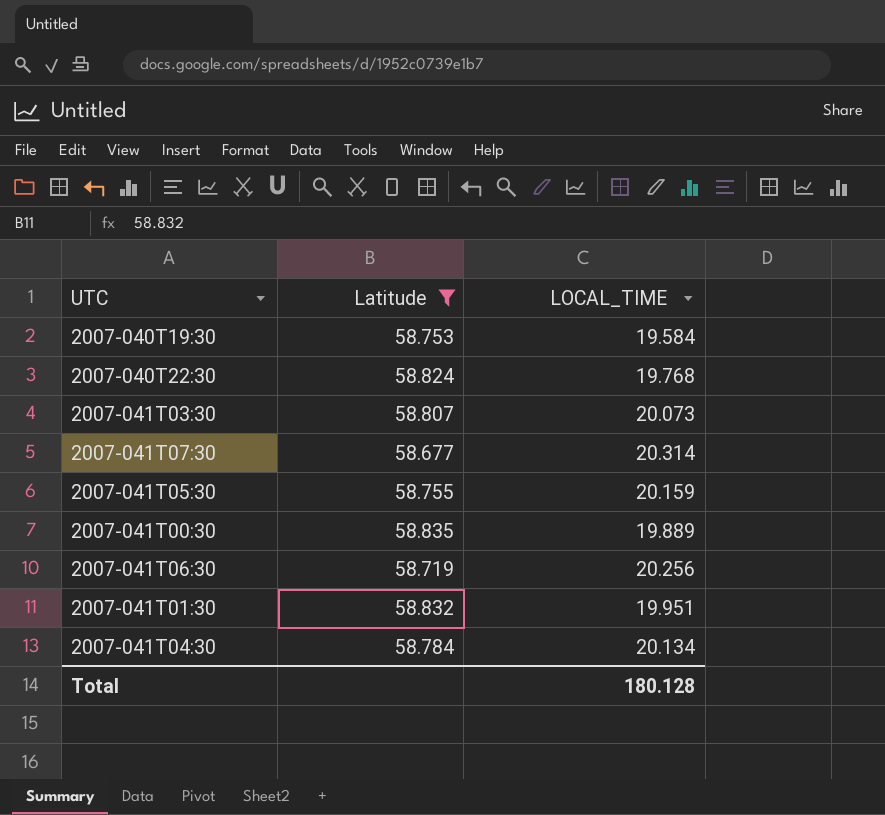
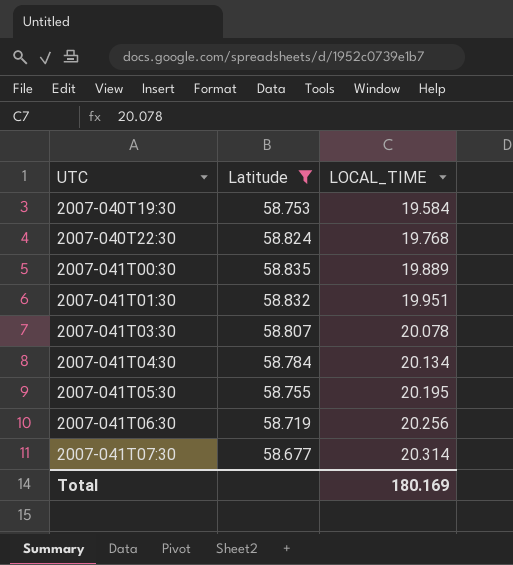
row order: none -> UTC ascending
2007-041T03:30 | LOCAL_TIME: 20.073 -> 20.078
2007-041T05:30 | LOCAL_TIME: 20.159 -> 20.195
Total | LOCAL_TIME: 180.128 -> 180.169

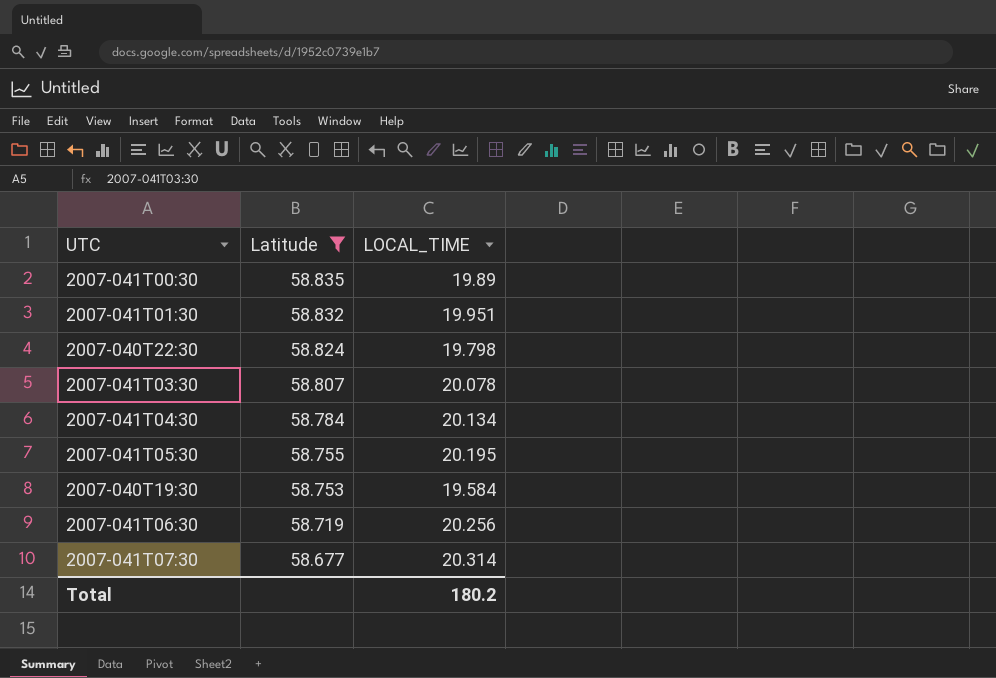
row order: UTC ascending -> Latitude descending
2007-041T00:30 | LOCAL_TIME: 19.889 -> 19.89
2007-040T22:30 | LOCAL_TIME: 19.768 -> 19.798
Total | LOCAL_TIME: 180.169 -> 180.2

